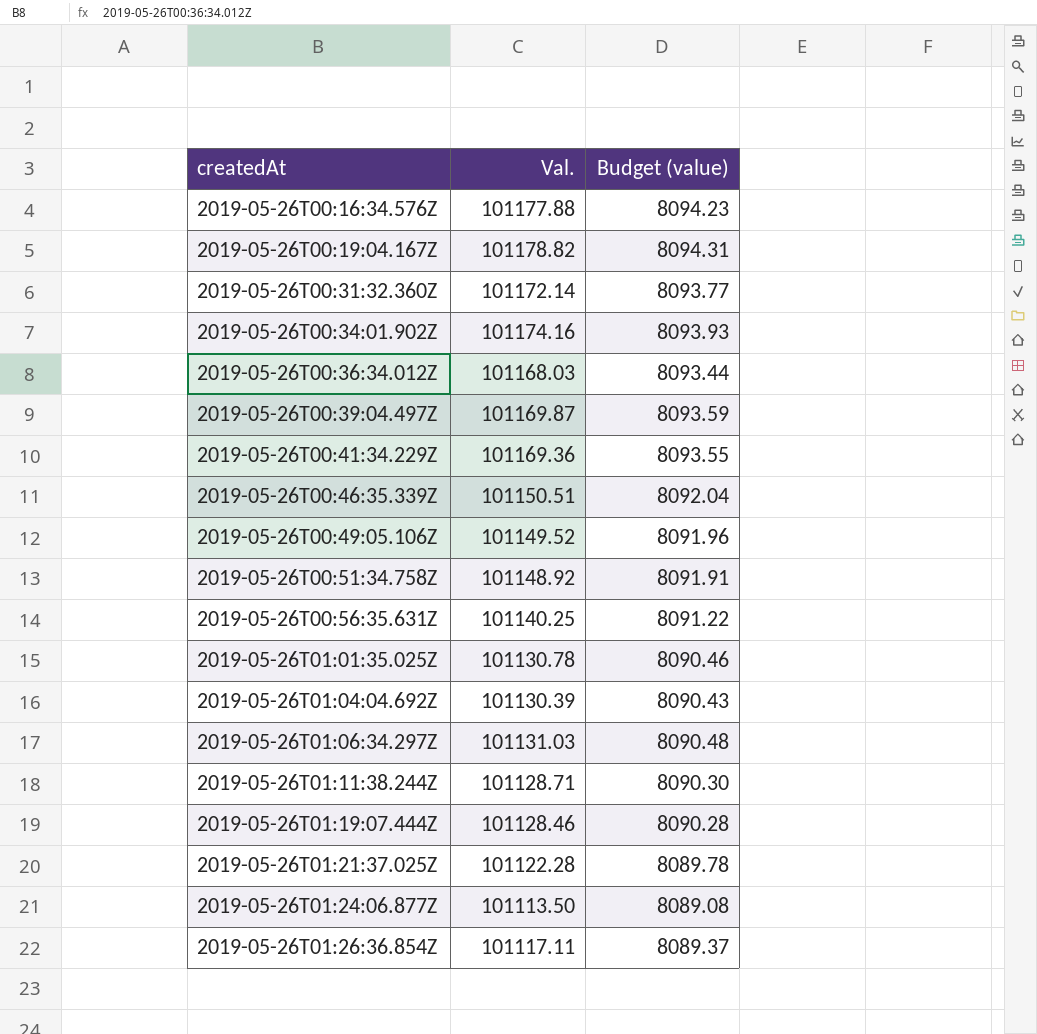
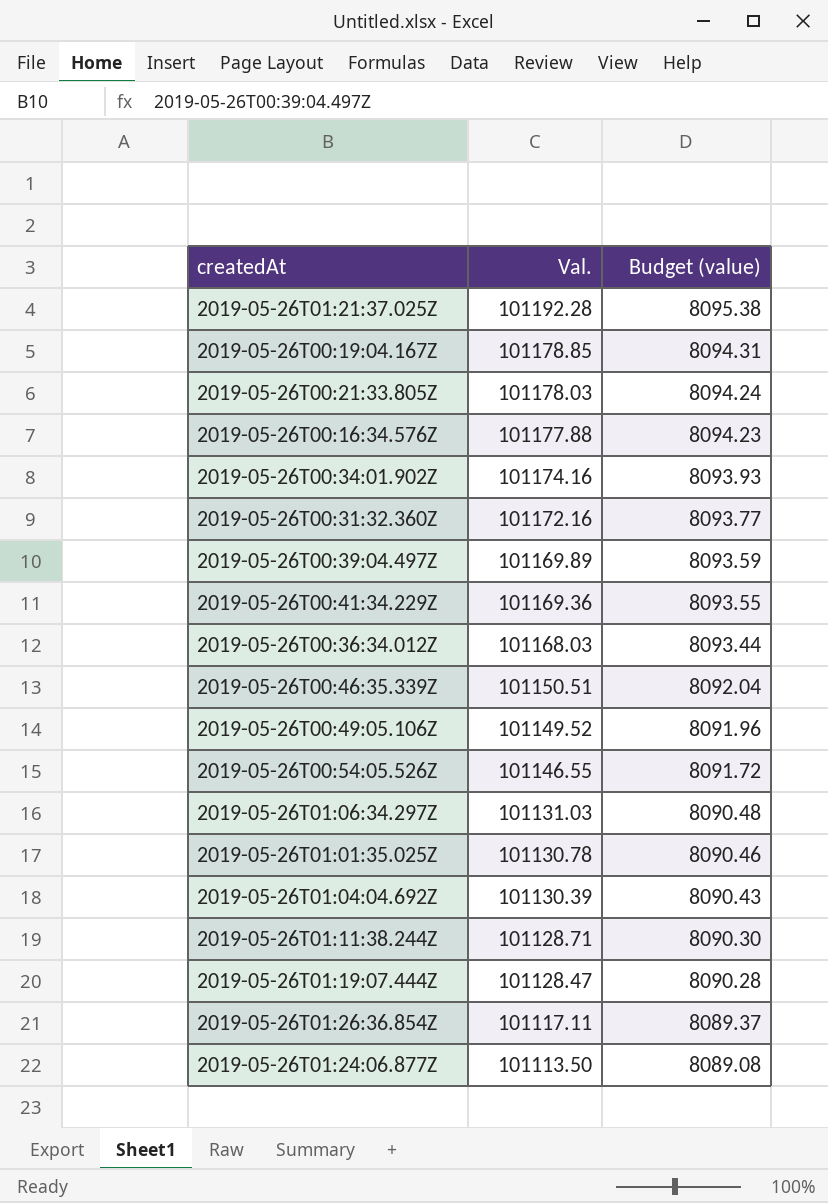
row order: createdAt ascending -> Val. descending
row 2019-05-26T00:51:34.758Z: 101148.92 | 8091.91 -> none
row 2019-05-26T00:56:35.631Z: 101140.25 | 8091.22 -> none
2019-05-26T01:21:37.025Z | Val.: 101122.28 -> 101192.28
2019-05-26T01:21:37.025Z | Budget (value): 8089.78 -> 8095.38
2019-05-26T00:19:04.167Z | Val.: 101178.82 -> 101178.85
row 2019-05-26T00:21:33.805Z: none -> 101178.03 | 8094.24
2019-05-26T00:31:32.360Z | Val.: 101172.14 -> 101172.16
2019-05-26T00:39:04.497Z | Val.: 101169.87 -> 101169.89
row 2019-05-26T00:54:05.526Z: none -> 101146.55 | 8091.72
2019-05-26T01:19:07.444Z | Val.: 101128.46 -> 101128.47

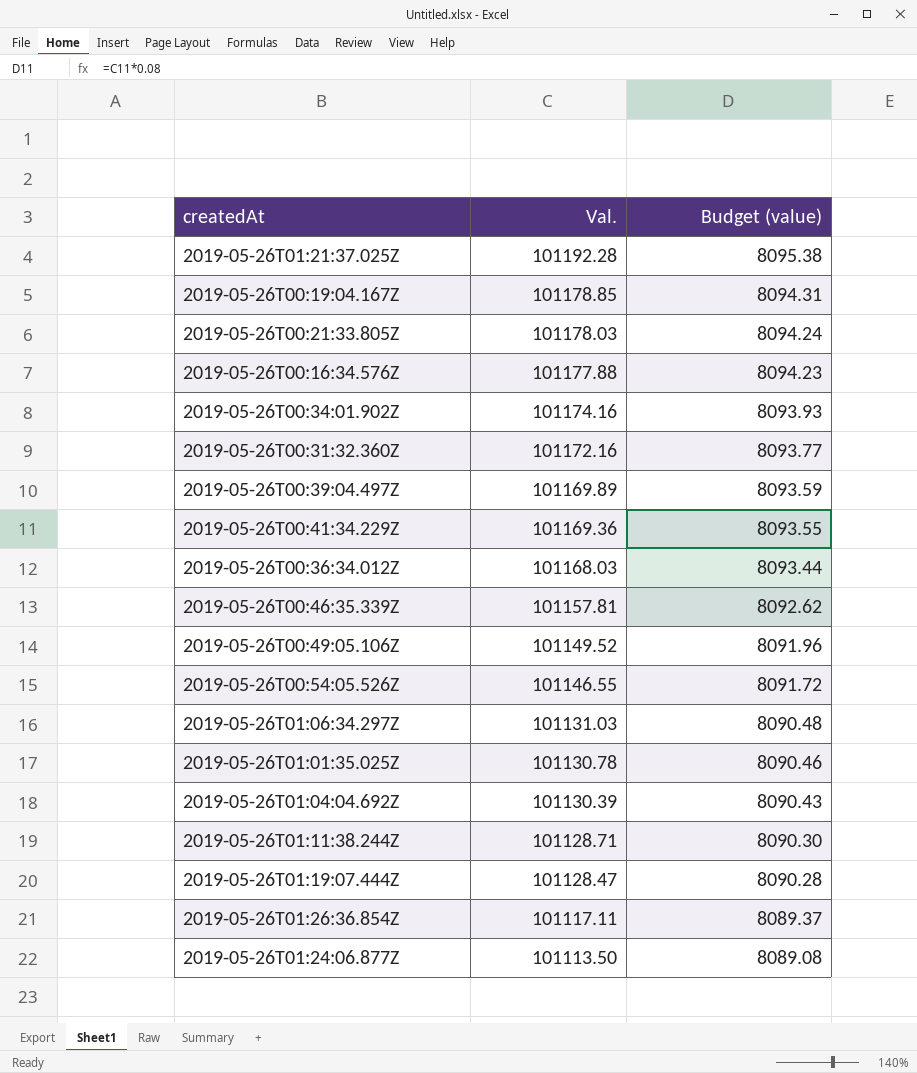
2019-05-26T00:46:35.339Z | Val.: 101150.51 -> 101157.81
2019-05-26T00:46:35.339Z | Budget (value): 8092.04 -> 8092.62

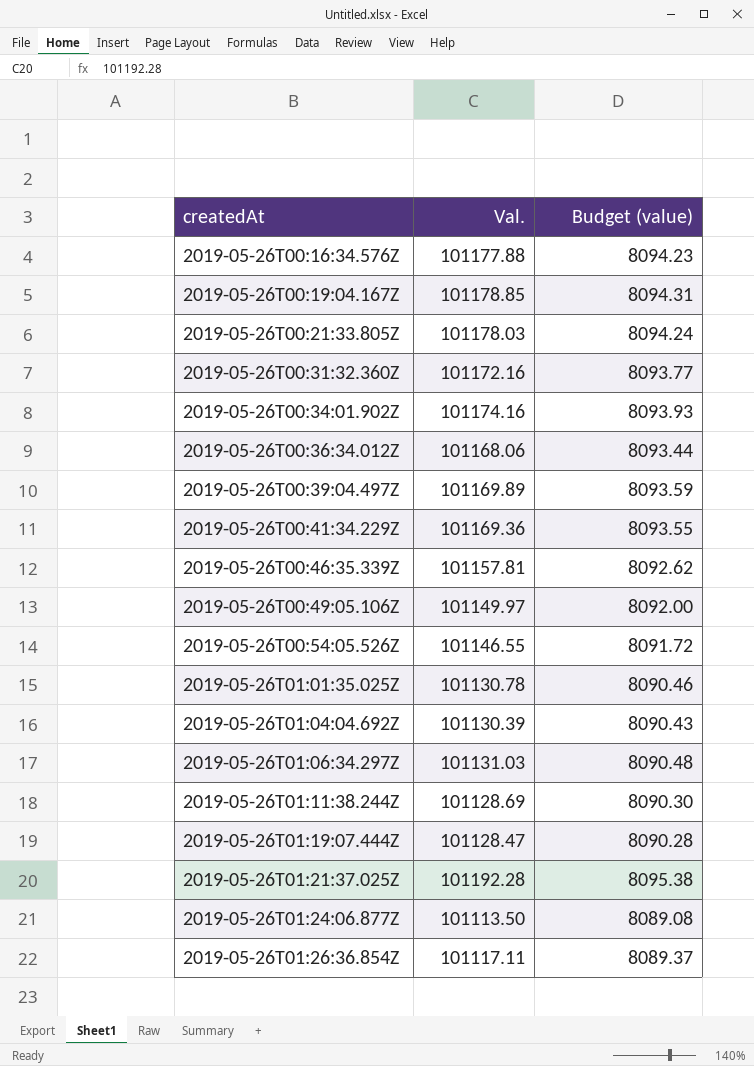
row order: Val. descending -> createdAt ascending
2019-05-26T00:36:34.012Z | Val.: 101168.03 -> 101168.06
2019-05-26T00:49:05.106Z | Val.: 101149.52 -> 101149.97
2019-05-26T00:49:05.106Z | Budget (value): 8091.96 -> 8092.00
2019-05-26T01:11:38.244Z | Val.: 101128.71 -> 101128.69

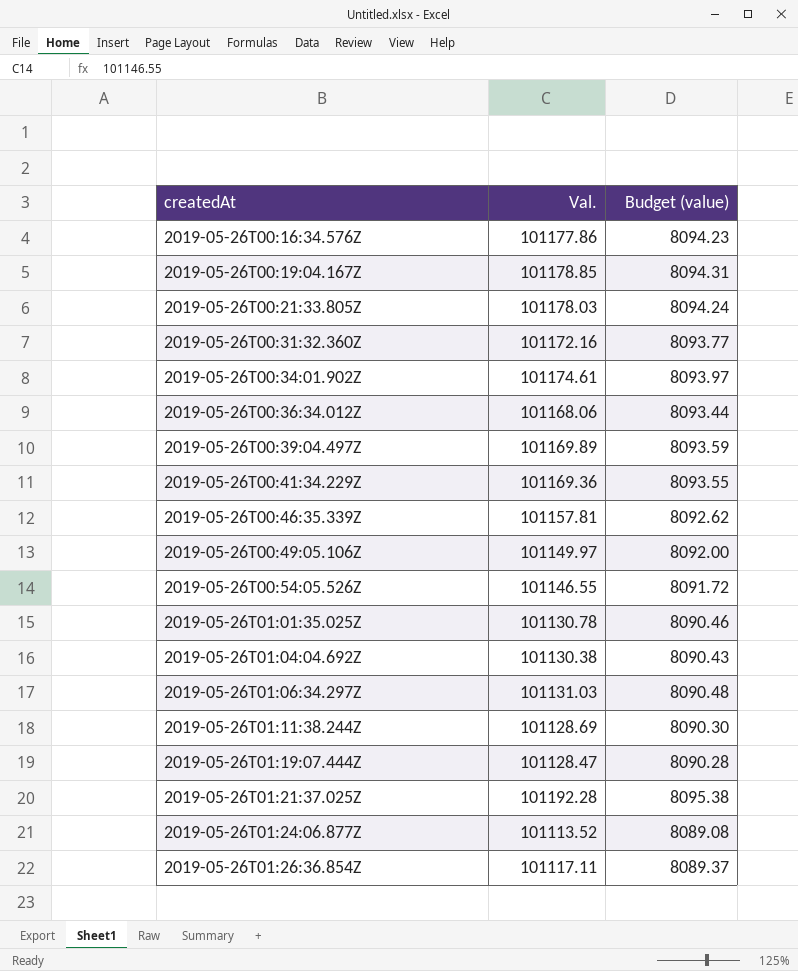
2019-05-26T00:16:34.576Z | Val.: 101177.88 -> 101177.86
2019-05-26T00:34:01.902Z | Val.: 101174.16 -> 101174.61
2019-05-26T00:34:01.902Z | Budget (value): 8093.93 -> 8093.97
2019-05-26T01:04:04.692Z | Val.: 101130.39 -> 101130.38
2019-05-26T01:24:06.877Z | Val.: 101113.50 -> 101113.52

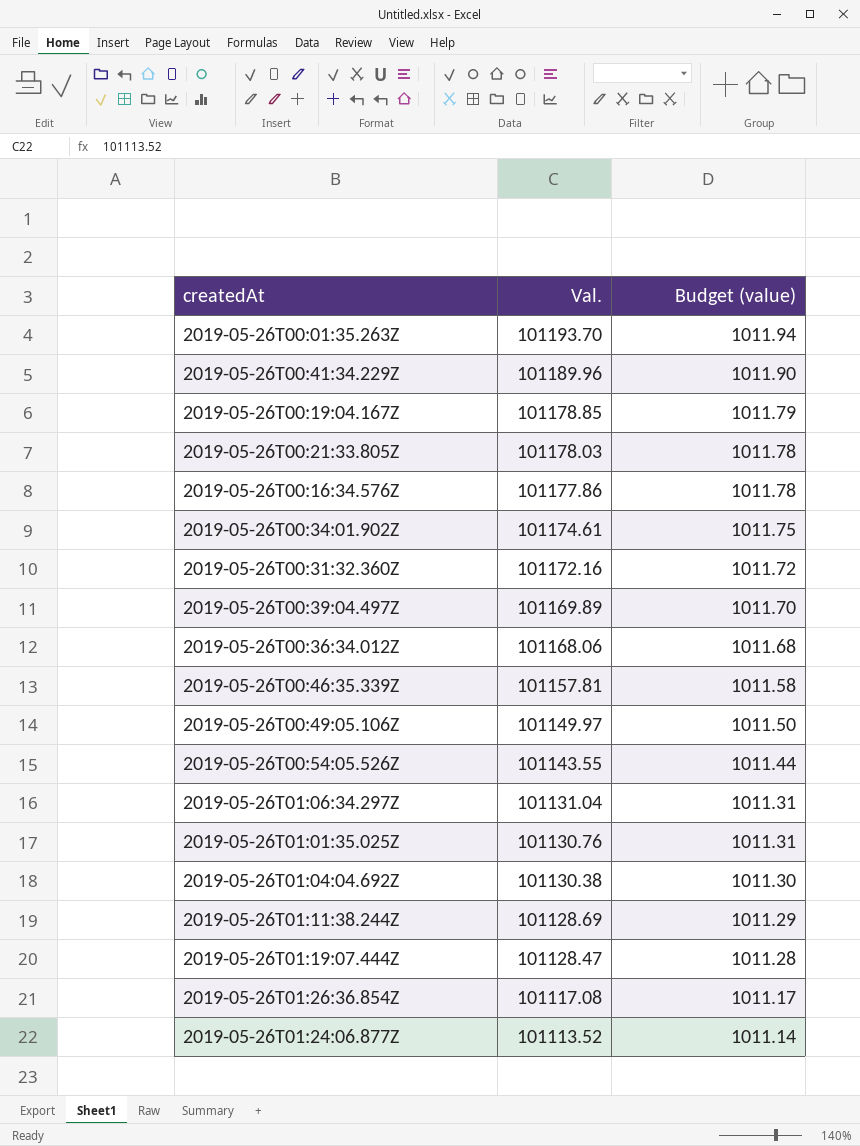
row order: createdAt ascending -> Val. descending
column Budget (value) | formula: [Val.] * 0.08 -> [Val.] * 0.01
row 2019-05-26T01:21:37.025Z: 101192.28 | 8095.38 -> none
row 2019-05-26T00:01:35.263Z: none -> 101193.70 | 1011.94
2019-05-26T00:41:34.229Z | Val.: 101169.36 -> 101189.96
2019-05-26T00:54:05.526Z | Val.: 101146.55 -> 101143.55
2019-05-26T01:06:34.297Z | Val.: 101131.03 -> 101131.04
2019-05-26T01:01:35.025Z | Val.: 101130.78 -> 101130.76
2019-05-26T01:26:36.854Z | Val.: 101117.11 -> 101117.08

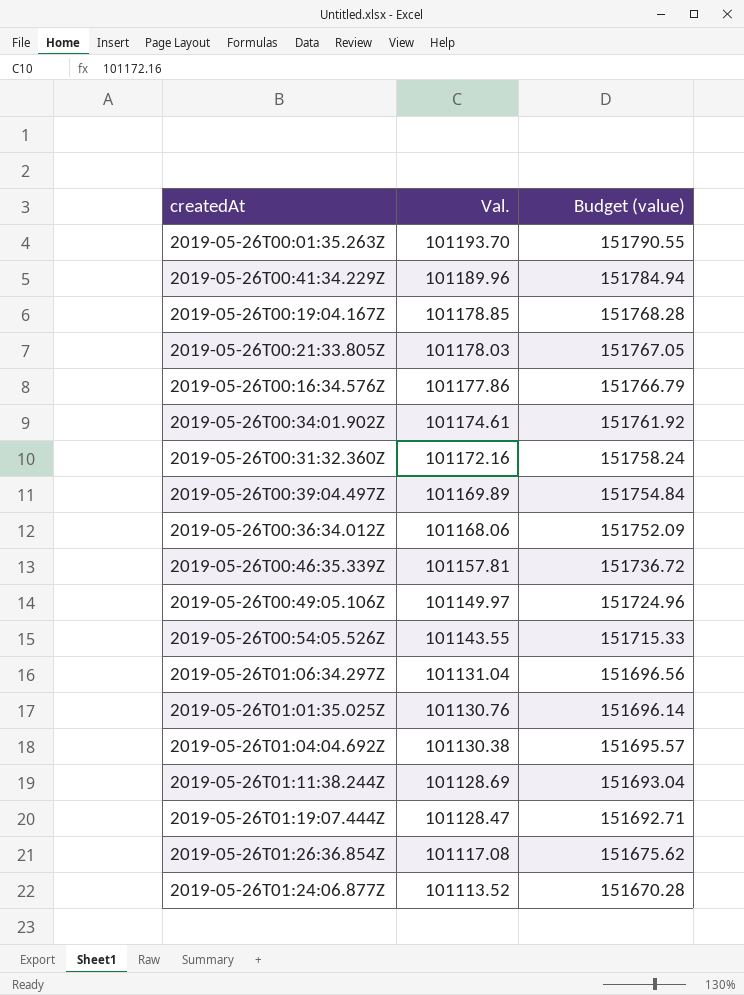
column Budget (value) | formula: [Val.] * 0.01 -> [Val.] * 1.5

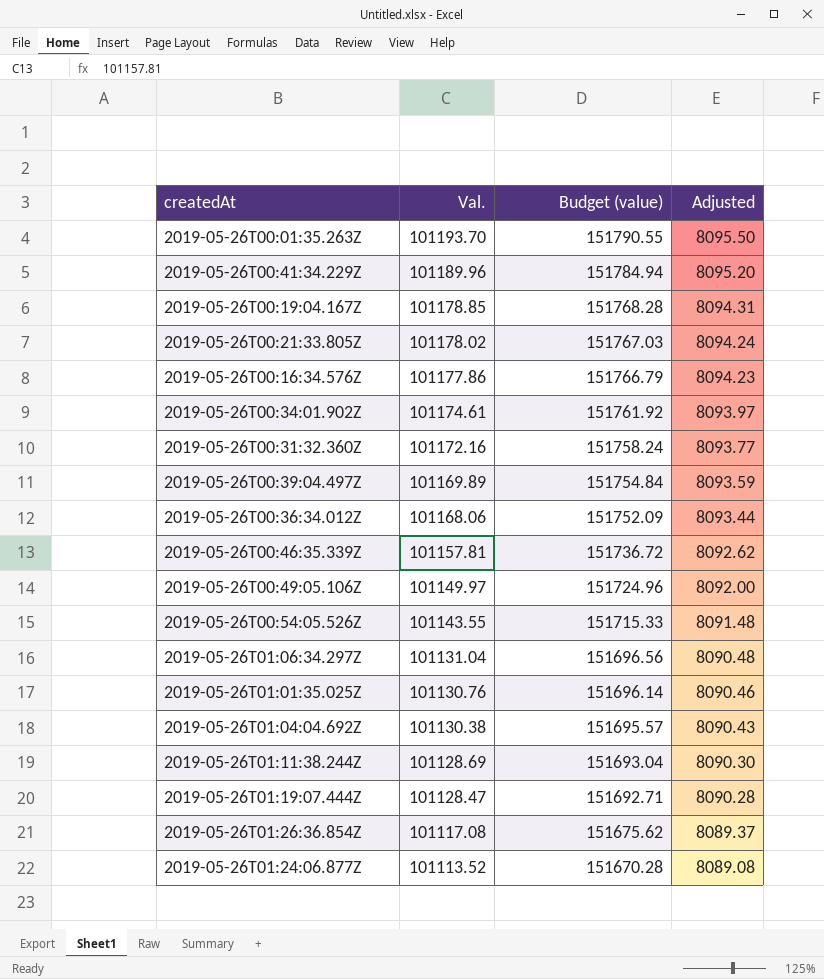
column Adjusted | formula: none -> [Val.] * 0.08
2019-05-26T00:21:33.805Z | Val.: 101178.03 -> 101178.02
2019-05-26T00:21:33.805Z | Budget (value): 151767.05 -> 151767.03

